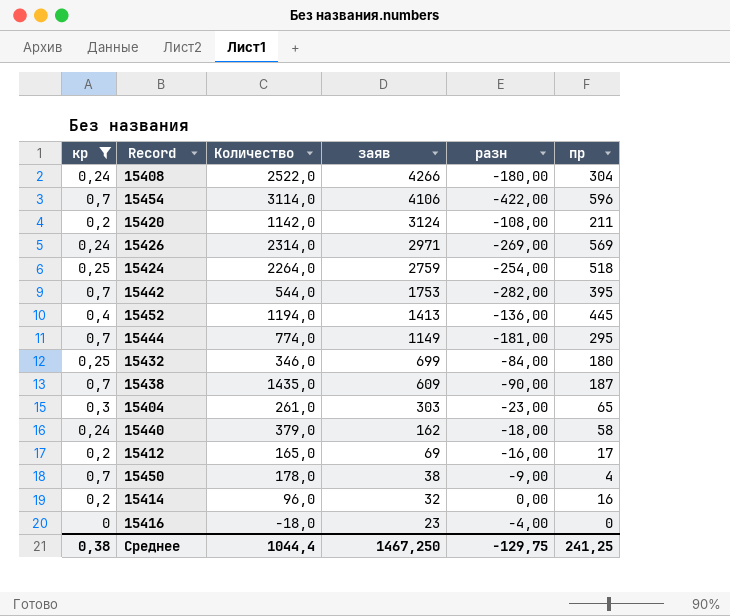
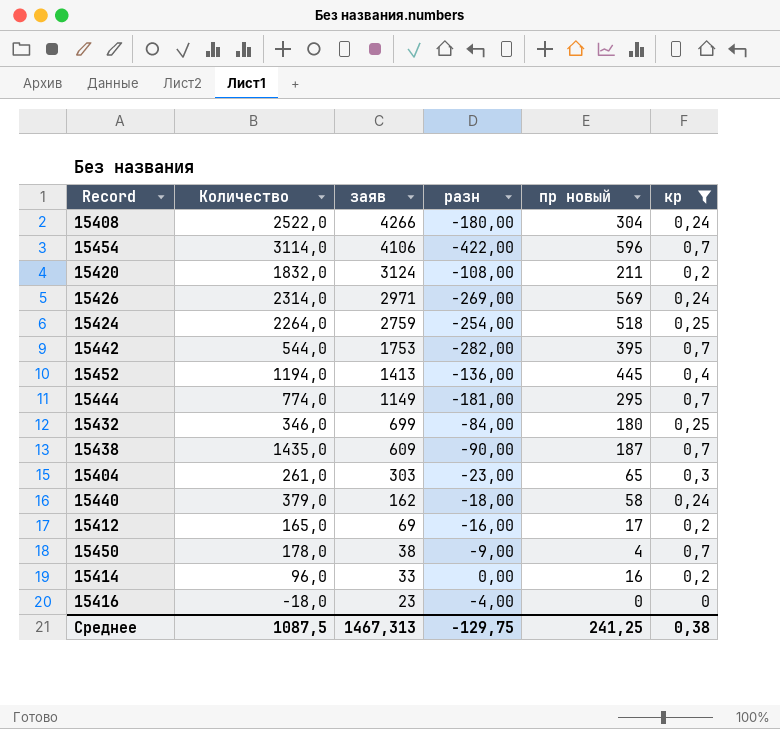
column name: пр -> пр новый
column кр | position: 1 -> 6
15420 | Количество: 1142,0 -> 1832,0
15414 | заяв: 32 -> 33
Среднее | Количество: 1044,4 -> 1087,5
Среднее | заяв: 1467,250 -> 1467,313

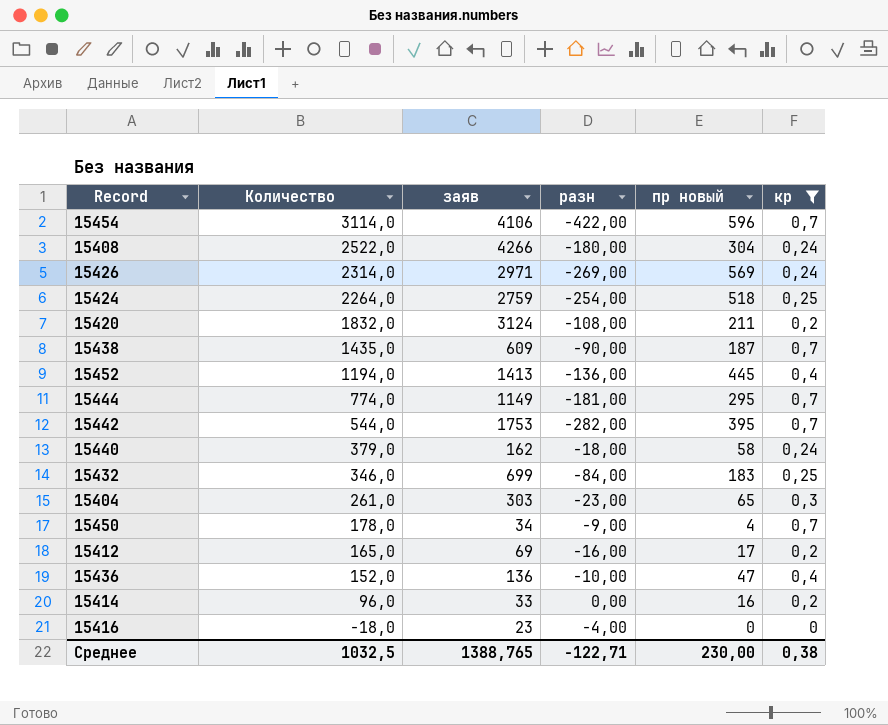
row order: заяв descending -> Количество descending
15432 | пр новый: 180 -> 183
15450 | заяв: 38 -> 34
row 15436: none -> 152,0 | 136 | -10,00 | 47 | 0,4
Среднее | Количество: 1087,5 -> 1032,5
Среднее | заяв: 1467,313 -> 1388,765
Среднее | разн: -129,75 -> -122,71
Среднее | пр новый: 241,25 -> 230,00

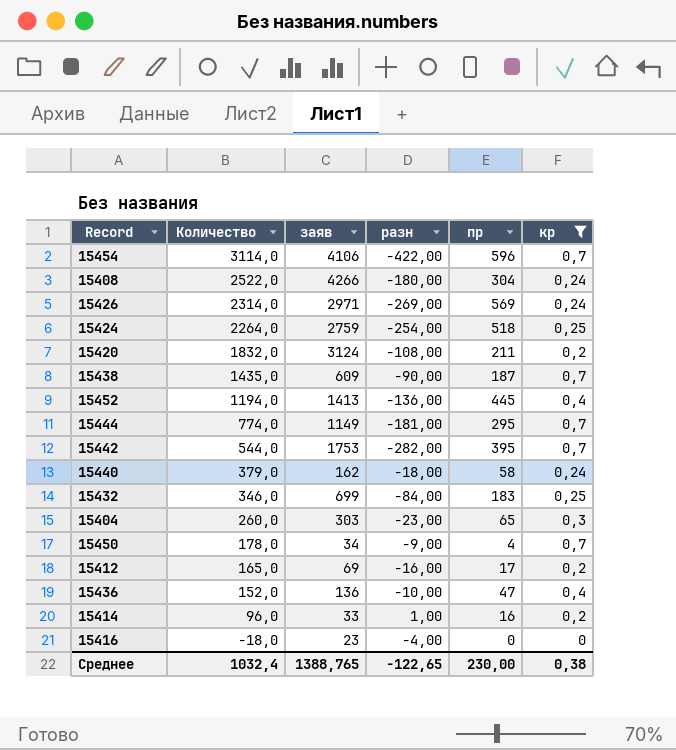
column name: пр новый -> пр
15404 | Количество: 261,0 -> 260,0
15414 | разн: 0,00 -> 1,00
Среднее | Количество: 1032,5 -> 1032,4
Среднее | разн: -122,71 -> -122,65

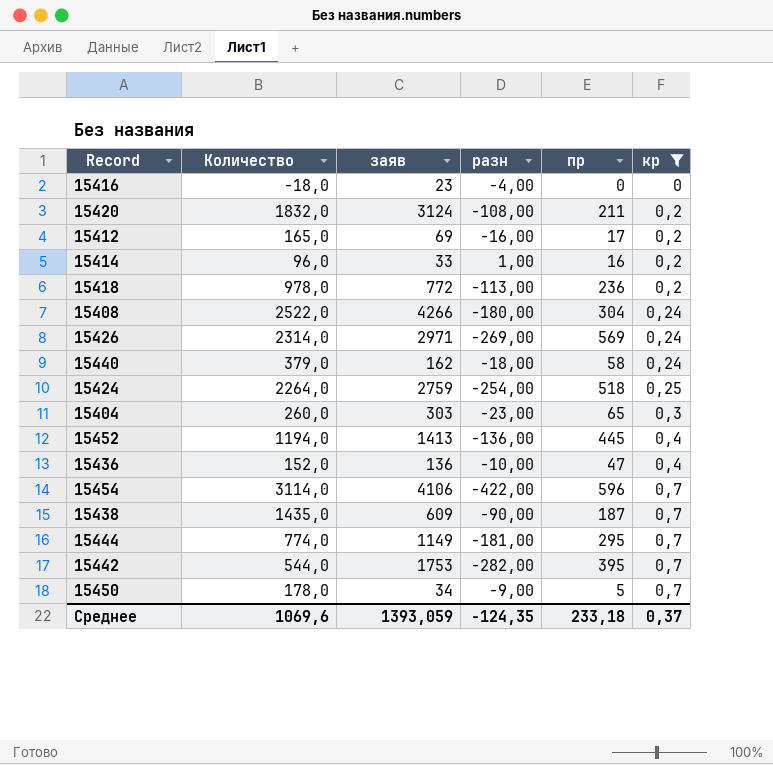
row order: Количество descending -> кр ascending
row 15432: 346,0 | 699 | -84,00 | 183 | 0,25 -> none
row 15418: none -> 978,0 | 772 | -113,00 | 236 | 0,2
15450 | пр: 4 -> 5
Среднее | Количество: 1032,4 -> 1069,6
Среднее | заяв: 1388,765 -> 1393,059
Среднее | разн: -122,65 -> -124,35
Среднее | пр: 230,00 -> 233,18
Среднее | кр: 0,38 -> 0,37

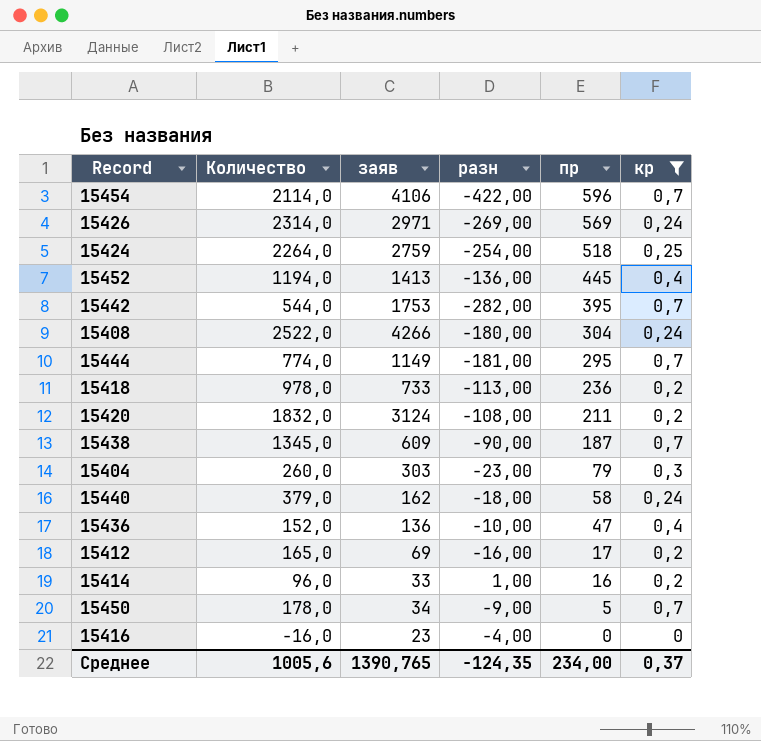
row order: кр ascending -> пр descending
15454 | Количество: 3114,0 -> 2114,0
15418 | заяв: 772 -> 733
15438 | Количество: 1435,0 -> 1345,0
15404 | пр: 65 -> 79
15416 | Количество: -18,0 -> -16,0
Среднее | Количество: 1069,6 -> 1005,6
Среднее | заяв: 1393,059 -> 1390,765
Среднее | пр: 233,18 -> 234,00

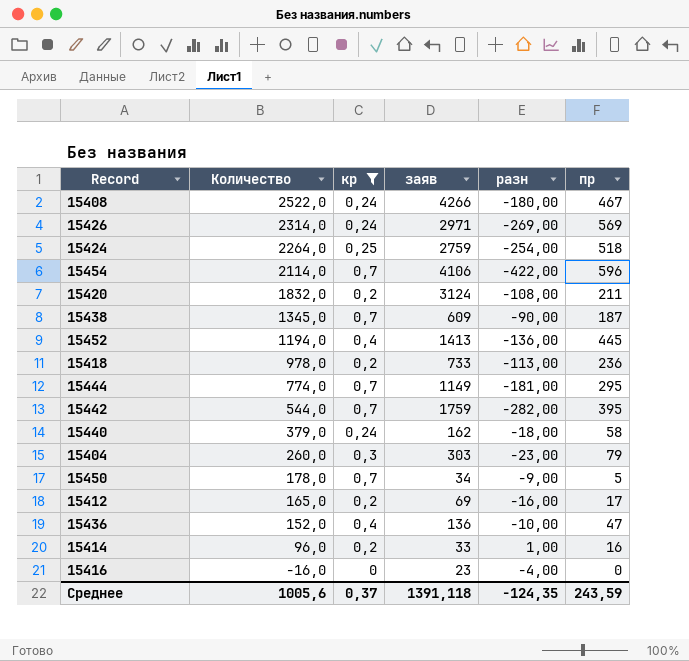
row order: пр descending -> Количество descending
column кр | position: 6 -> 3
15408 | пр: 304 -> 467
15442 | заяв: 1753 -> 1759
Среднее | заяв: 1390,765 -> 1391,118
Среднее | пр: 234,00 -> 243,59

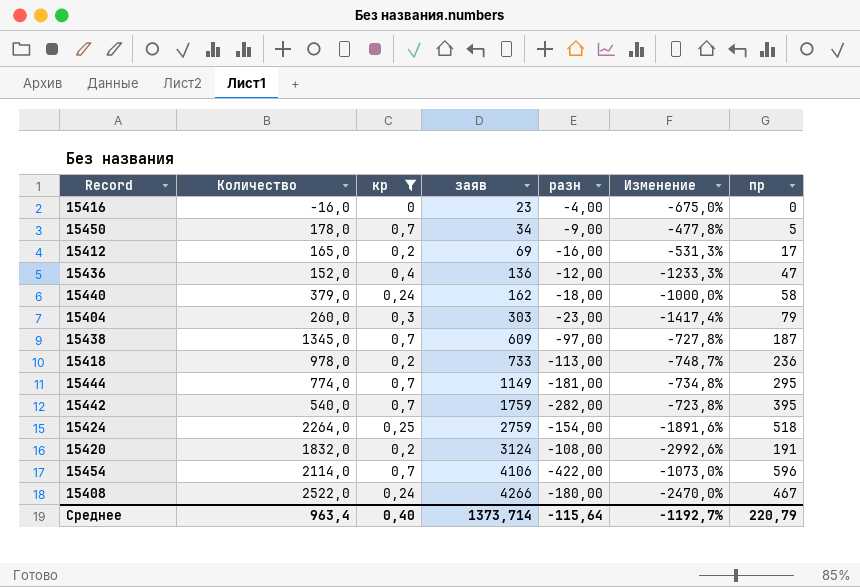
row order: Количество descending -> заяв ascending
column Изменение | formula: none -> ([заяв] - [разн]) / [разн]
row 15426: 2314,0 | 0,24 | 2971 | -269,00 | 569 -> none
row 15452: 1194,0 | 0,4 | 1413 | -136,00 | 445 -> none
row 15414: 96,0 | 0,2 | 33 | 1,00 | 16 -> none
15436 | разн: -10,00 -> -12,00
15438 | разн: -90,00 -> -97,00
15442 | Количество: 544,0 -> 540,0
15424 | разн: -254,00 -> -154,00
15420 | пр: 211 -> 191
Среднее | Количество: 1005,6 -> 963,4
Среднее | кр: 0,37 -> 0,40
Среднее | заяв: 1391,118 -> 1373,714
Среднее | разн: -124,35 -> -115,64
Среднее | пр: 243,59 -> 220,79

